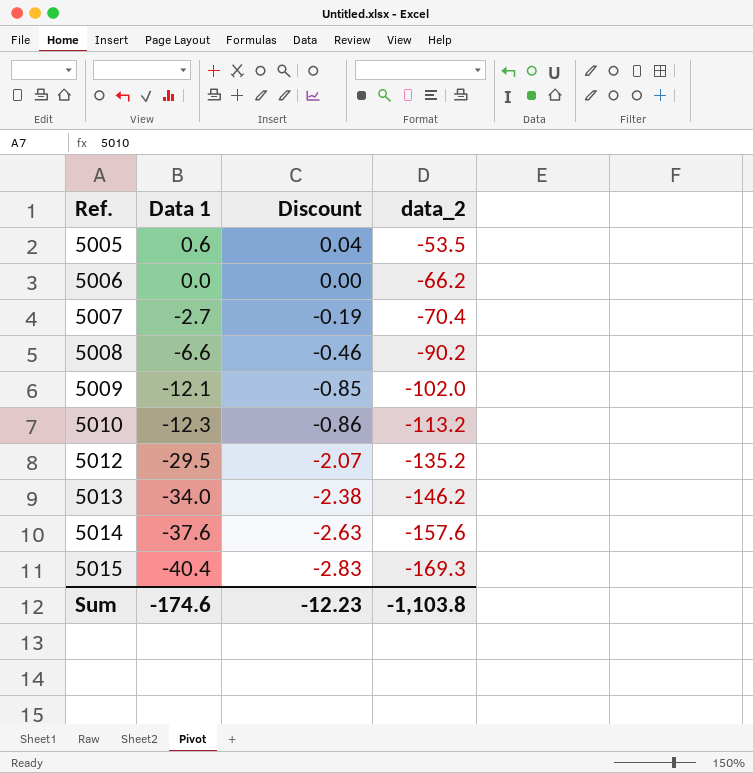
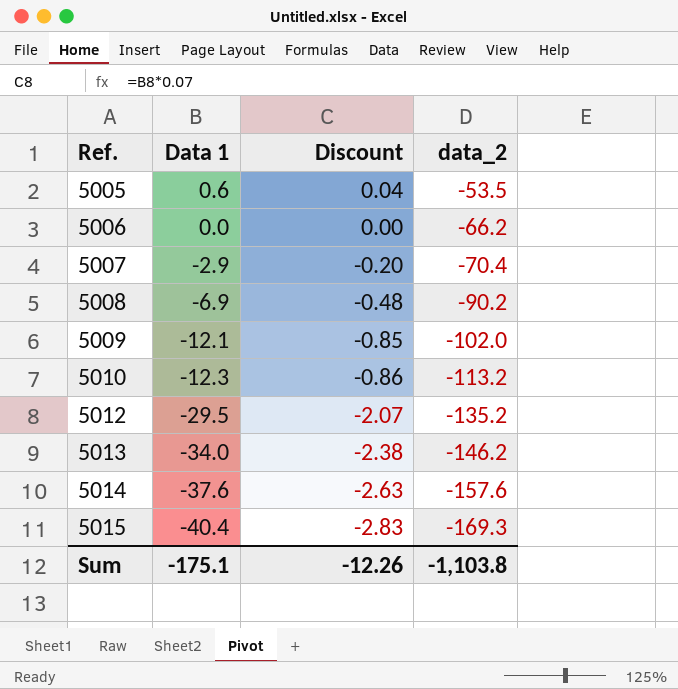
5007 | Data 1: -2.7 -> -2.9
5007 | Discount: -0.19 -> -0.20
5008 | Data 1: -6.6 -> -6.9
5008 | Discount: -0.46 -> -0.48
Sum | Data 1: -174.6 -> -175.1
Sum | Discount: -12.23 -> -12.26

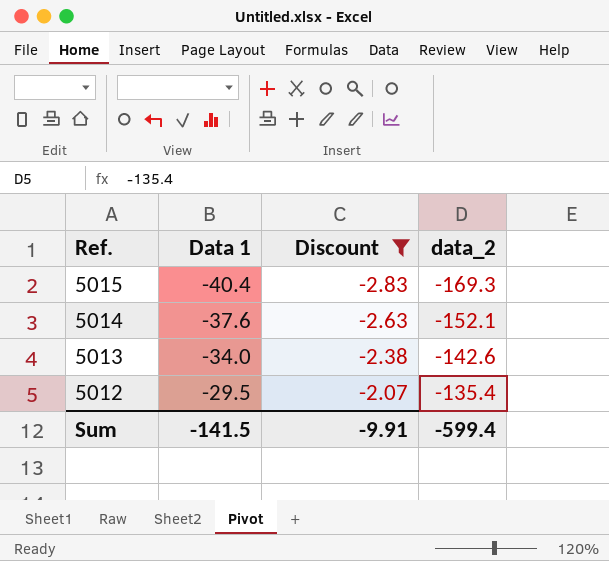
filter: none -> Discount <= -2.07
row order: Ref. ascending -> Ref. descending
5014 | data_2: -157.6 -> -152.1
5013 | data_2: -146.2 -> -142.6
5012 | data_2: -135.2 -> -135.4
Sum | Data 1: -175.1 -> -141.5
Sum | Discount: -12.26 -> -9.91
Sum | data_2: -1,103.8 -> -599.4

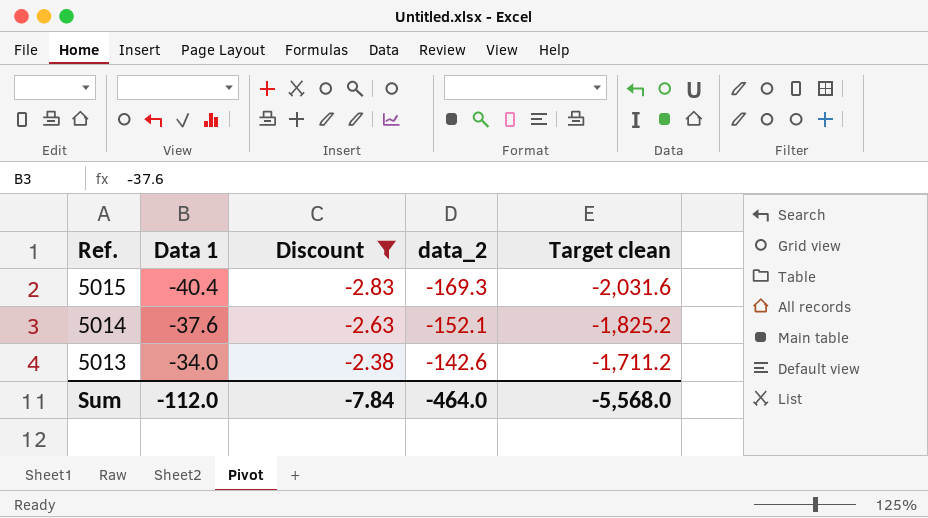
column Target clean | formula: none -> [data_2] * 12
row 5012: -29.5 | -2.07 | -135.4 -> none
Sum | Data 1: -141.5 -> -112.0
Sum | Discount: -9.91 -> -7.84
Sum | data_2: -599.4 -> -464.0

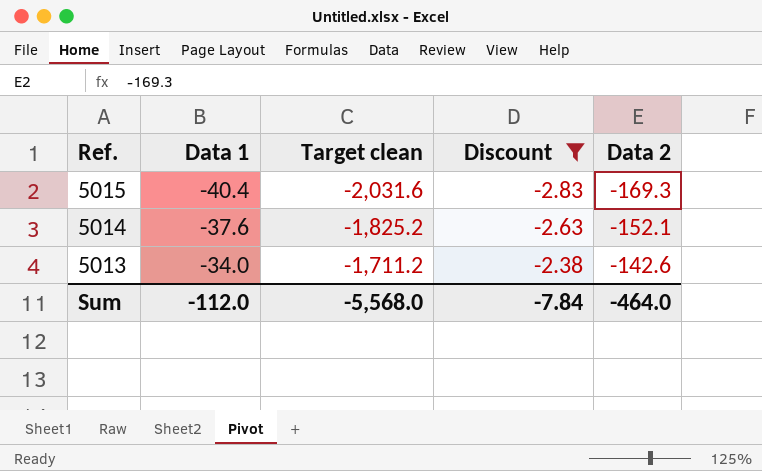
column Target clean | position: 5 -> 3
column name: data_2 -> Data 2

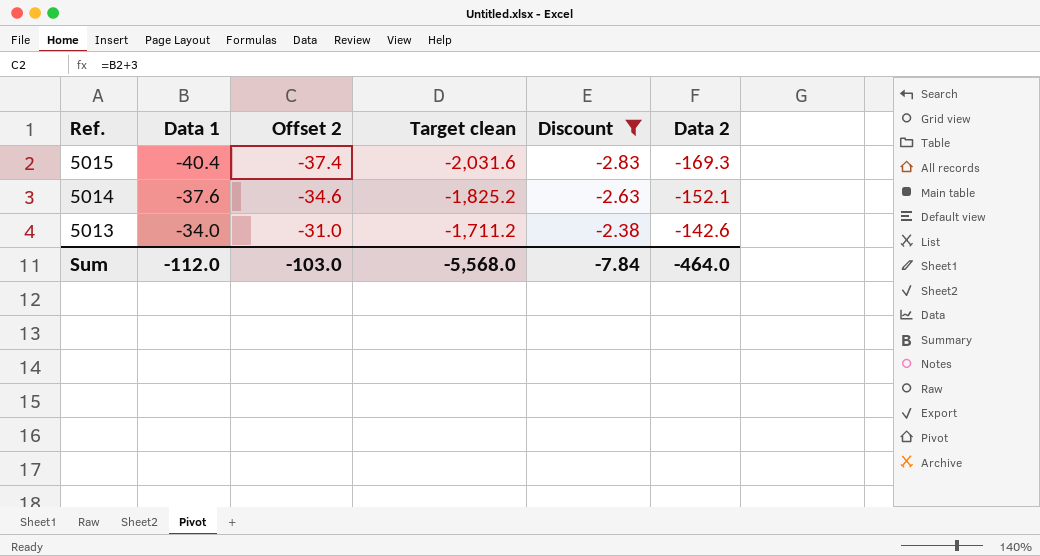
column Offset 2 | formula: none -> [Data 1] + 3

